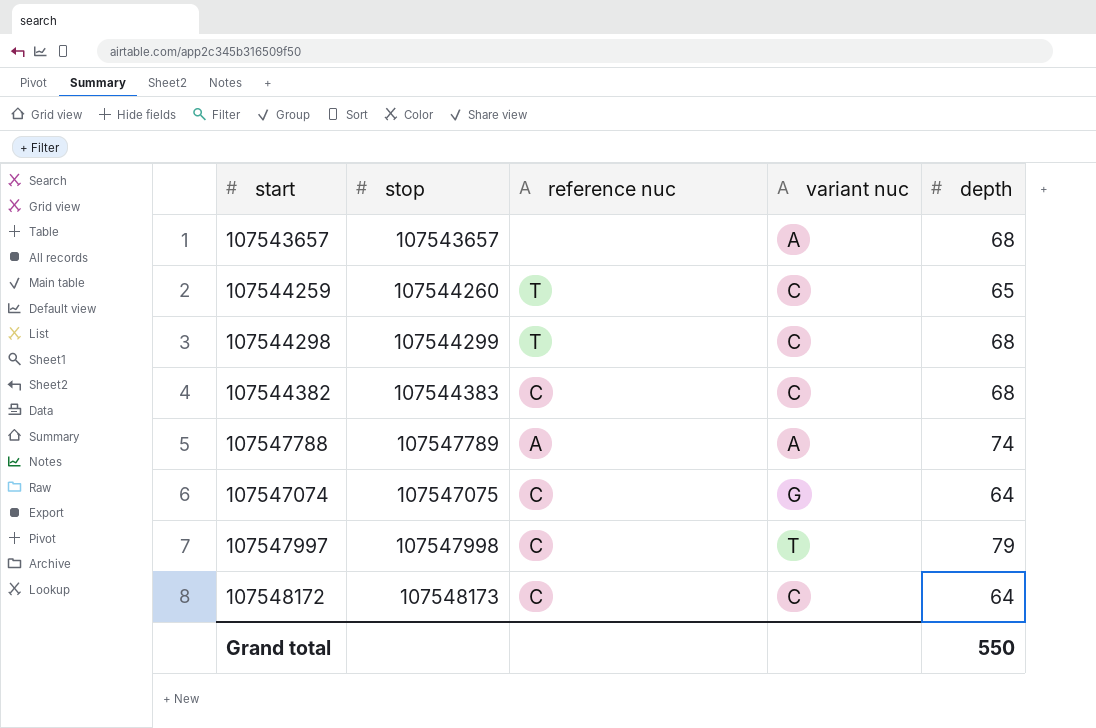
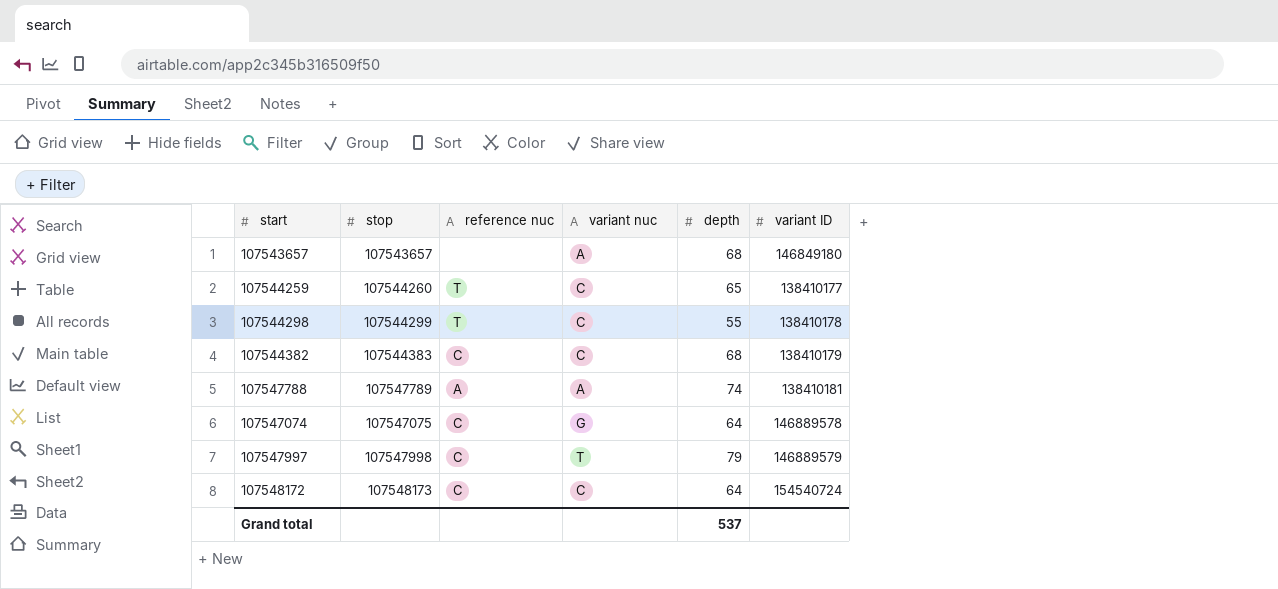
column variant ID | position: none -> 6
107544298 | depth: 68 -> 55
Grand total | depth: 550 -> 537

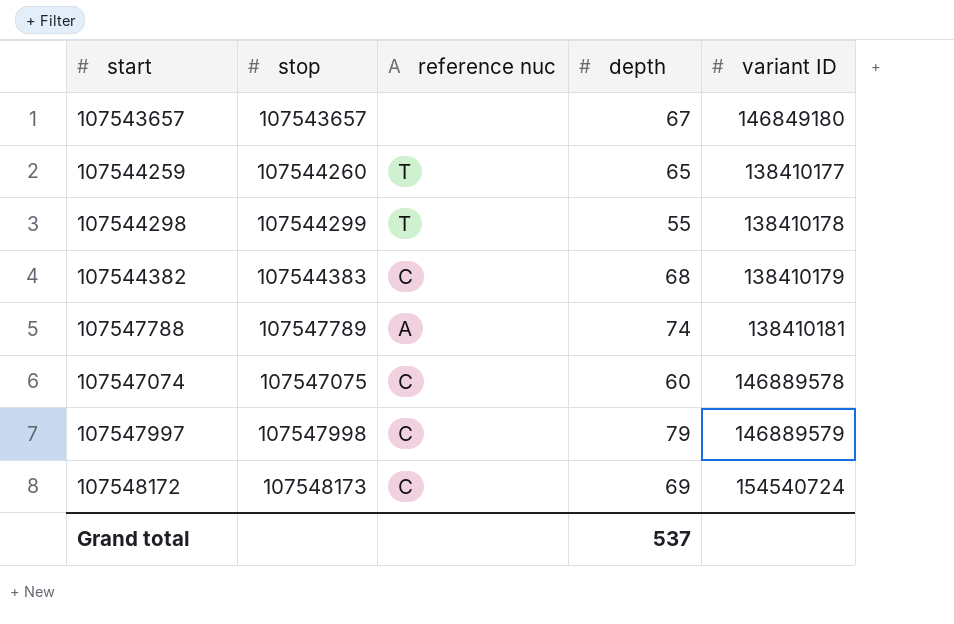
column variant nuc | position: 4 -> none
107543657 | depth: 68 -> 67
107547074 | depth: 64 -> 60
107548172 | depth: 64 -> 69

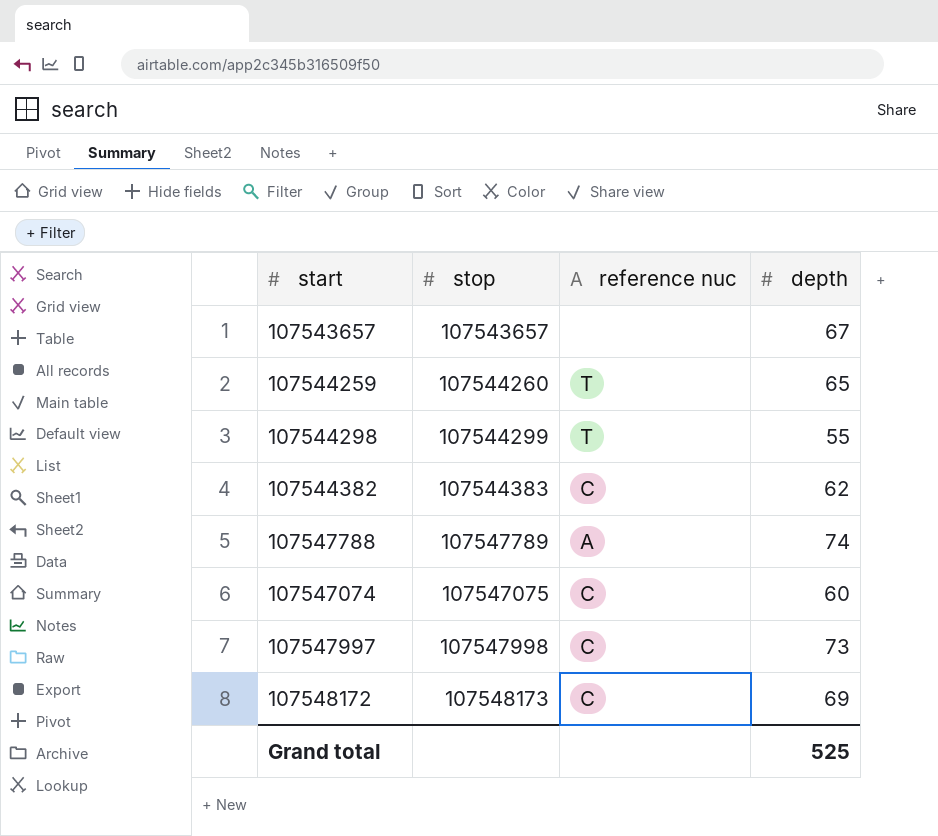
column variant ID | position: 5 -> none
107544382 | depth: 68 -> 62
107547997 | depth: 79 -> 73
Grand total | depth: 537 -> 525

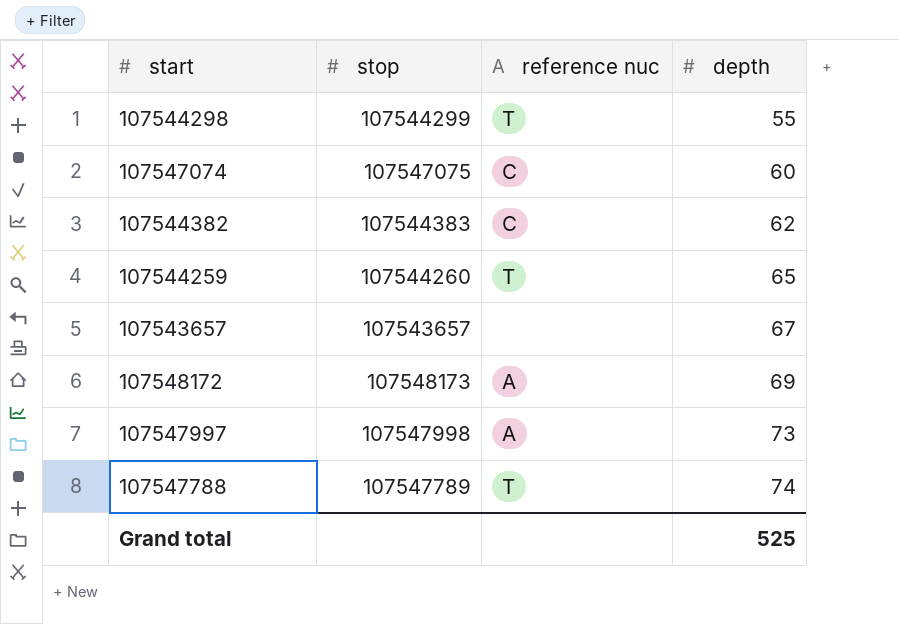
row order: none -> depth ascending
107548172 | reference nuc: C -> A
107547997 | reference nuc: C -> A
107547788 | reference nuc: A -> T

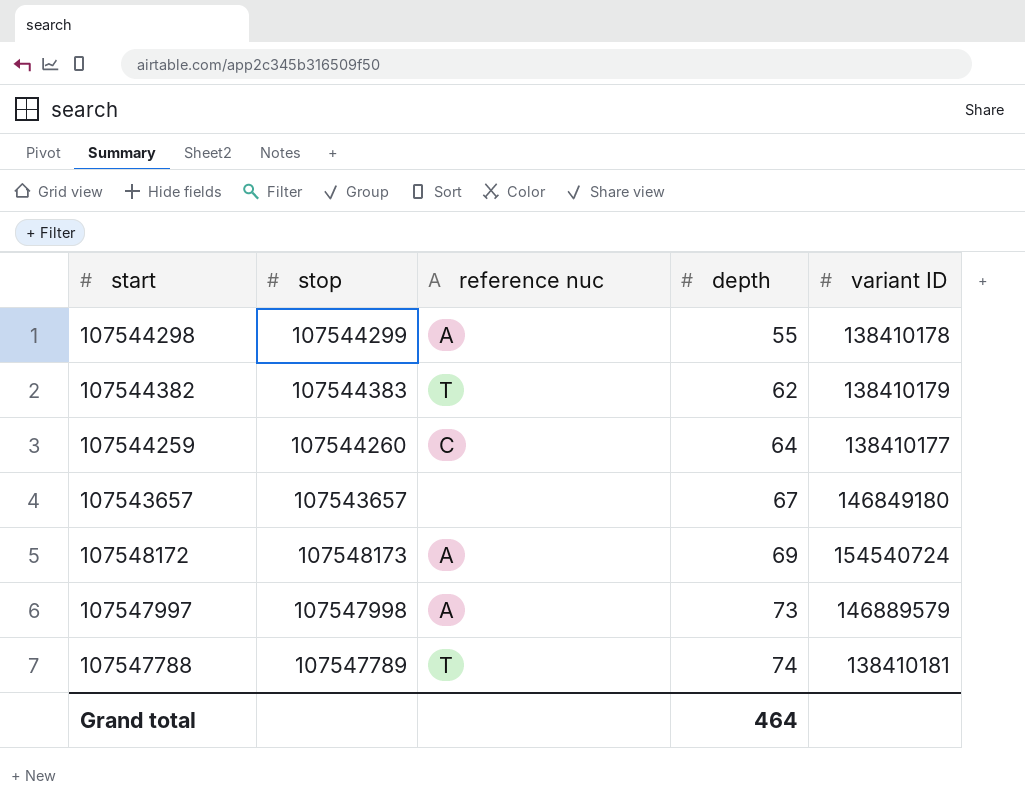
column variant ID | position: none -> 5
row 107547074: 107547075 | C | 60 -> none
107544298 | reference nuc: T -> A
107544382 | reference nuc: C -> T
107544259 | reference nuc: T -> C
107544259 | depth: 65 -> 64
Grand total | depth: 525 -> 464

